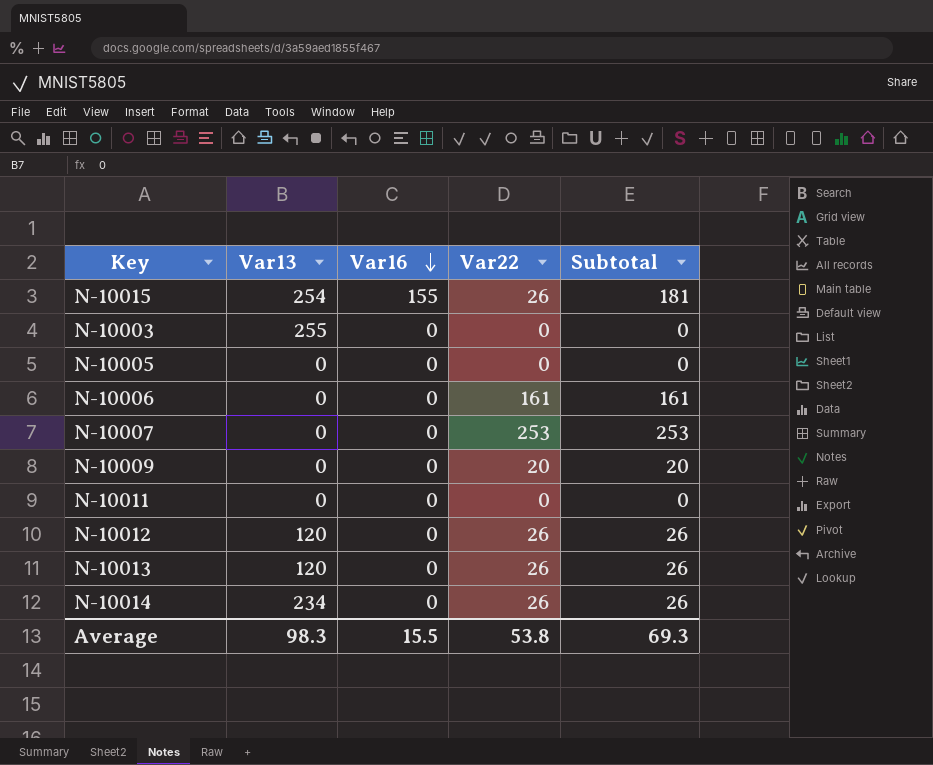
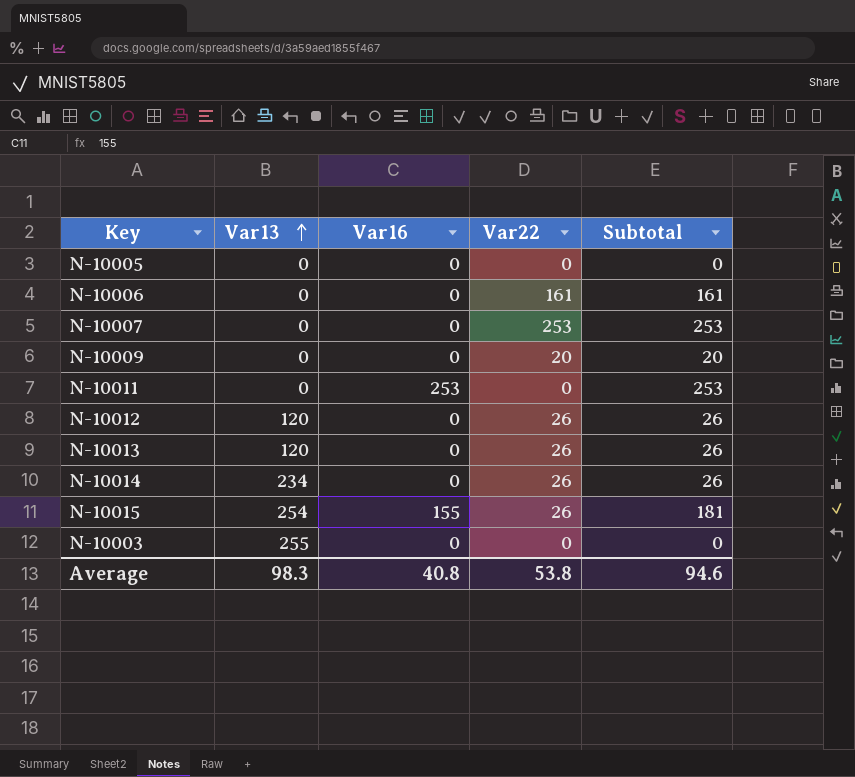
row order: Var16 descending -> Var13 ascending
N-10011 | Var16: 0 -> 253
N-10011 | Subtotal: 0 -> 253
Average | Var16: 15.5 -> 40.8
Average | Subtotal: 69.3 -> 94.6

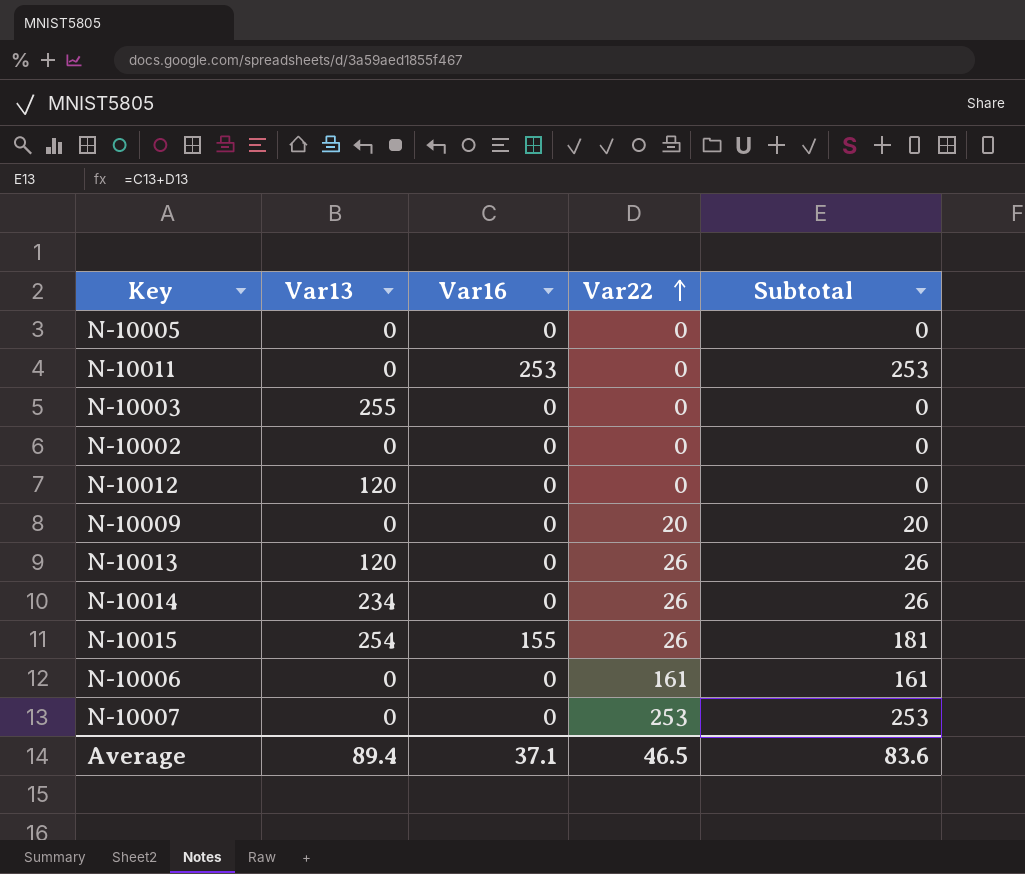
row order: Var13 ascending -> Var22 ascending
row N-10002: none -> 0 | 0 | 0 | 0
N-10012 | Var22: 26 -> 0
N-10012 | Subtotal: 26 -> 0
Average | Var13: 98.3 -> 89.4
Average | Var16: 40.8 -> 37.1
Average | Var22: 53.8 -> 46.5
Average | Subtotal: 94.6 -> 83.6

